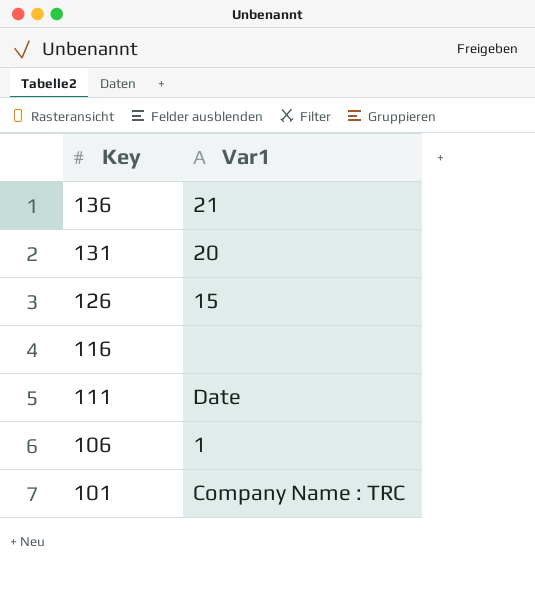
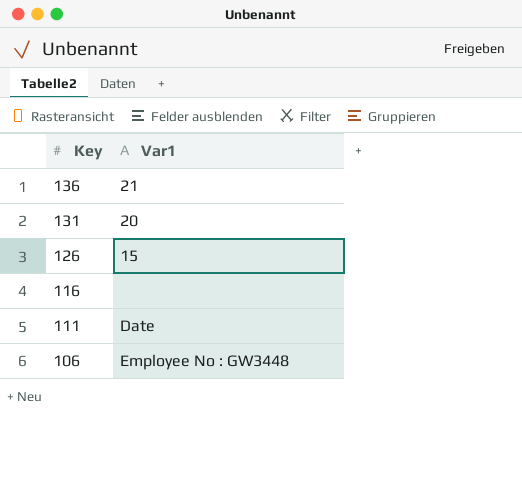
row 101: Company Name : TRC -> none
106 | Var1: 1 -> Employee No : GW3448

